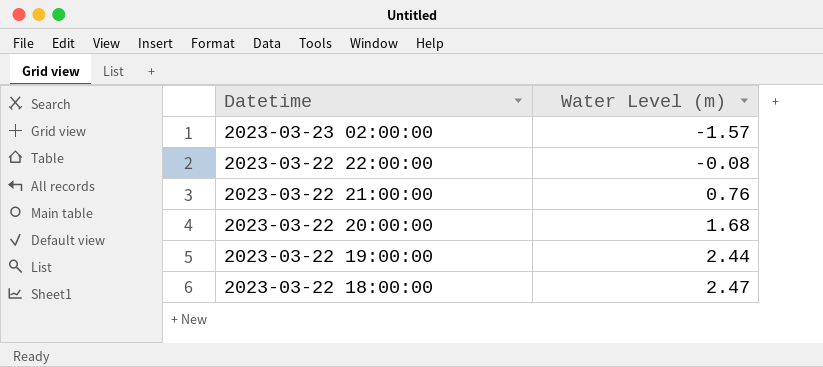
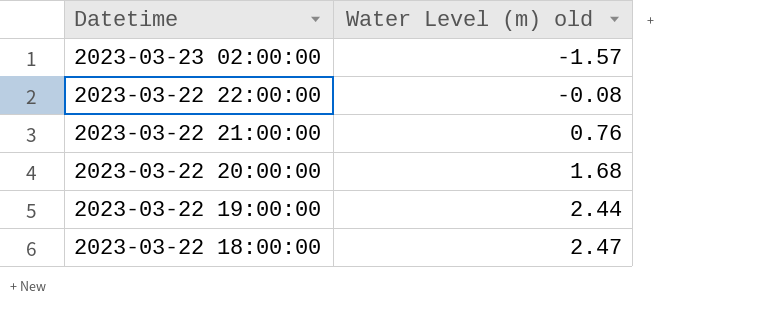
column name: Water Level (m) -> Water Level (m) old

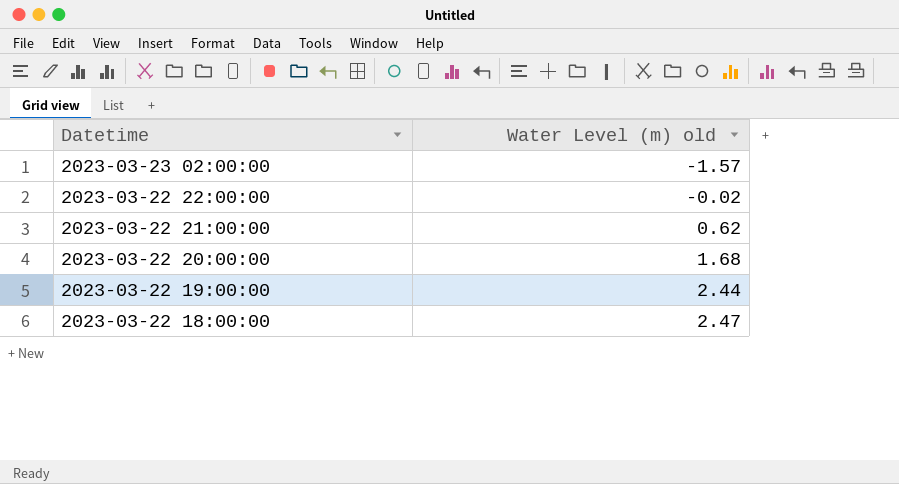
2023-03-22 22:00:00 | Water Level (m) old: -0.08 -> -0.02
2023-03-22 21:00:00 | Water Level (m) old: 0.76 -> 0.62

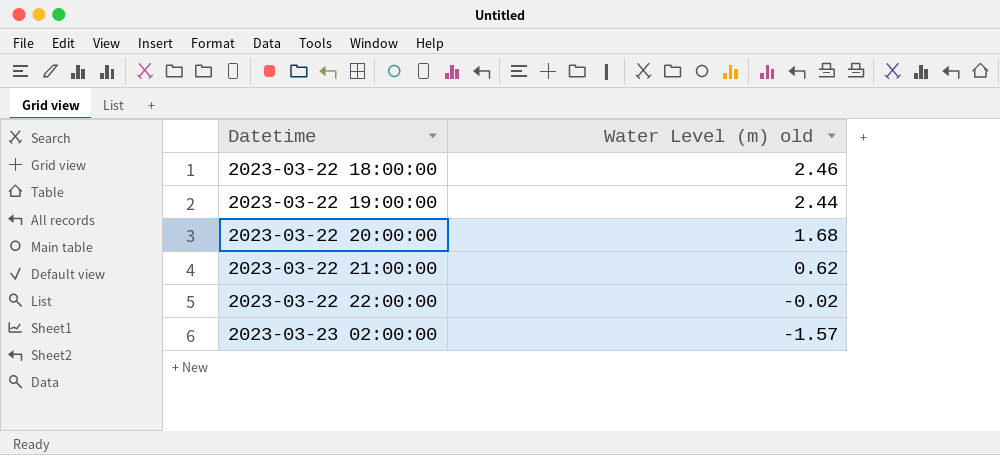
row order: Datetime descending -> Datetime ascending
2023-03-22 18:00:00 | Water Level (m) old: 2.47 -> 2.46

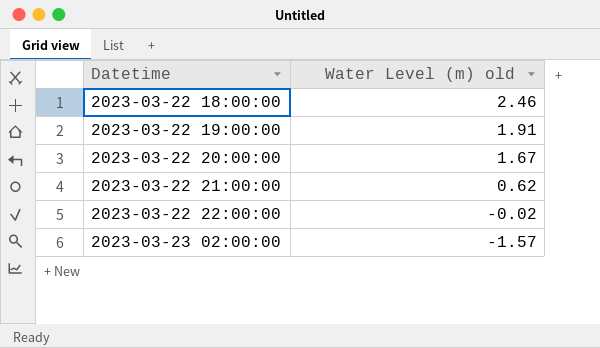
2023-03-22 19:00:00 | Water Level (m) old: 2.44 -> 1.91
2023-03-22 20:00:00 | Water Level (m) old: 1.68 -> 1.67

